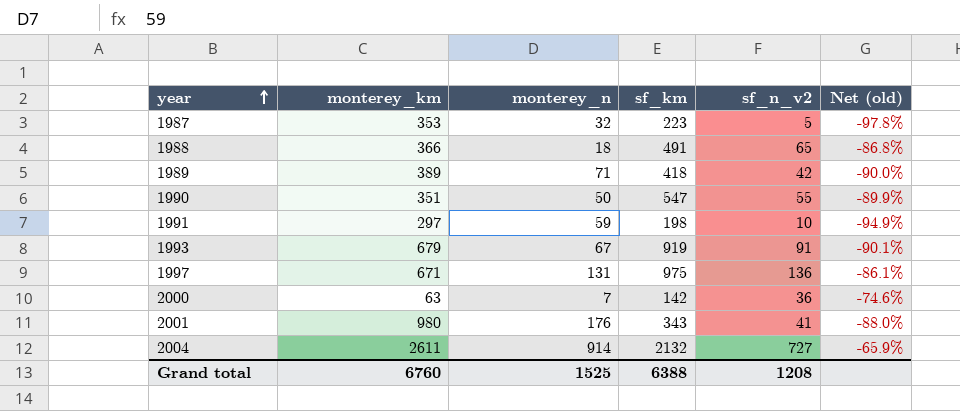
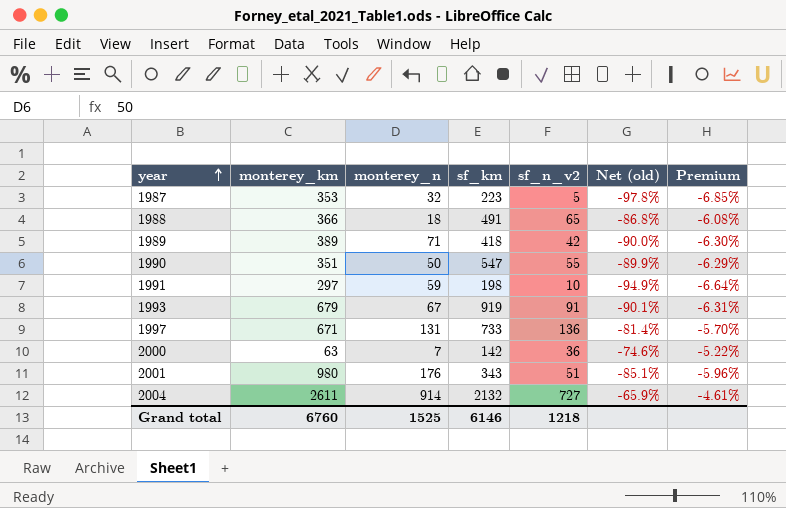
column Premium | formula: none -> [Net (old)] * 0.07
1997 | sf_km: 975 -> 733
1997 | Net (old): -86.1% -> -81.4%
2001 | sf_n_v2: 41 -> 51
2001 | Net (old): -88.0% -> -85.1%
Grand total | sf_km: 6388 -> 6146
Grand total | sf_n_v2: 1208 -> 1218

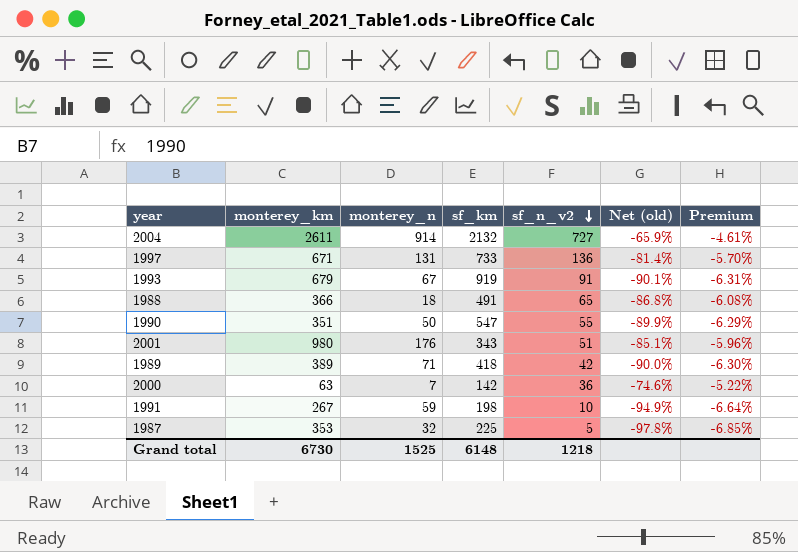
row order: year ascending -> sf_n_v2 descending
1991 | monterey_km: 297 -> 267
1987 | sf_km: 223 -> 225
Grand total | monterey_km: 6760 -> 6730
Grand total | sf_km: 6146 -> 6148

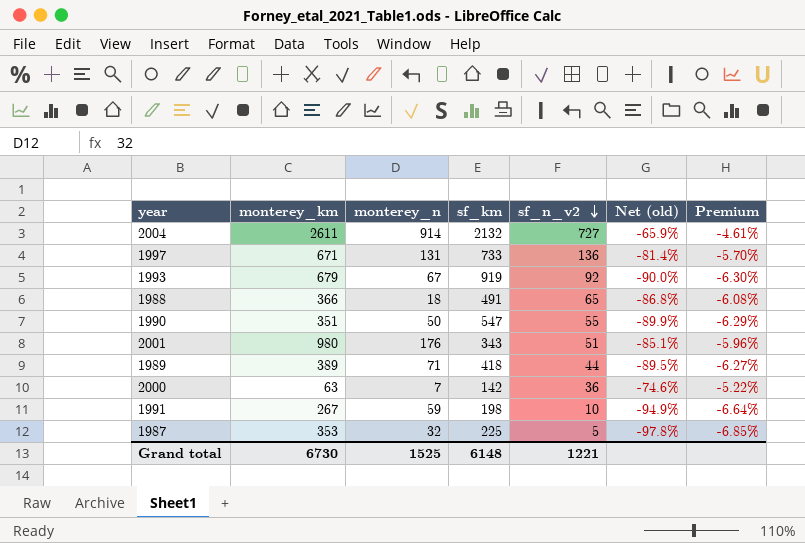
1993 | sf_n_v2: 91 -> 92
1993 | Net (old): -90.1% -> -90.0%
1993 | Premium: -6.31% -> -6.30%
1989 | sf_n_v2: 42 -> 44
1989 | Net (old): -90.0% -> -89.5%
1989 | Premium: -6.30% -> -6.27%
Grand total | sf_n_v2: 1218 -> 1221

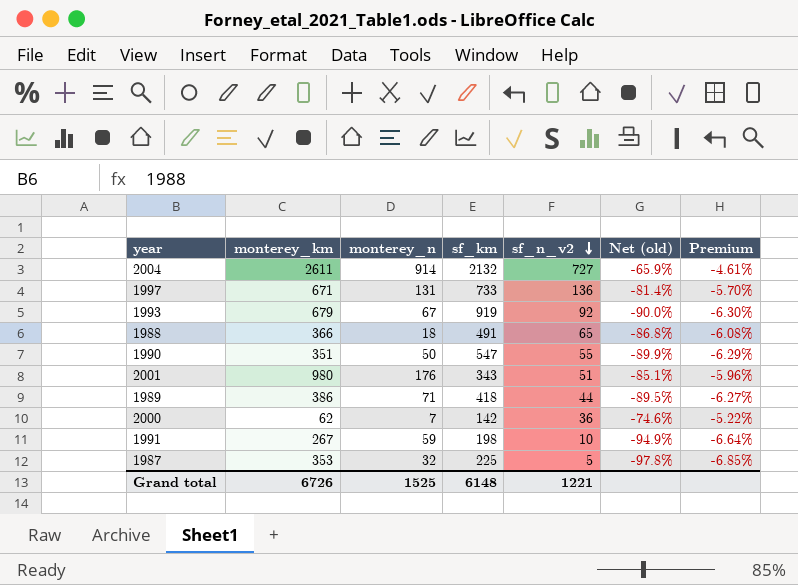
1989 | monterey_km: 389 -> 386
2000 | monterey_km: 63 -> 62
Grand total | monterey_km: 6730 -> 6726

